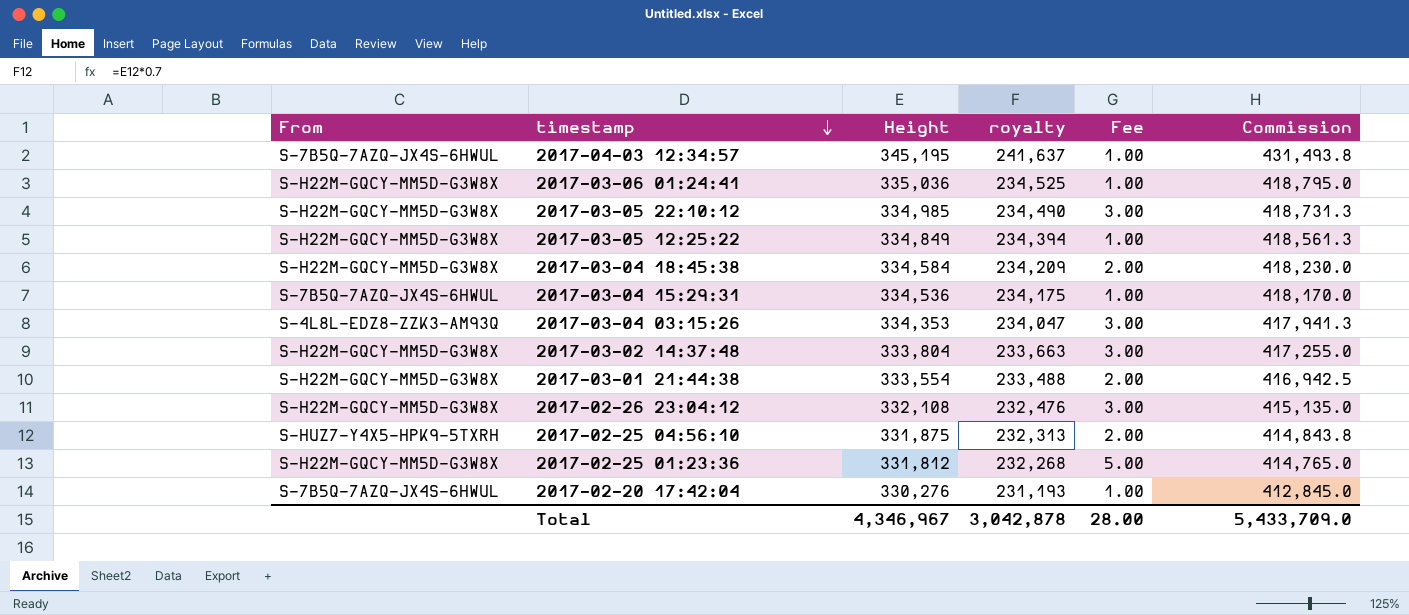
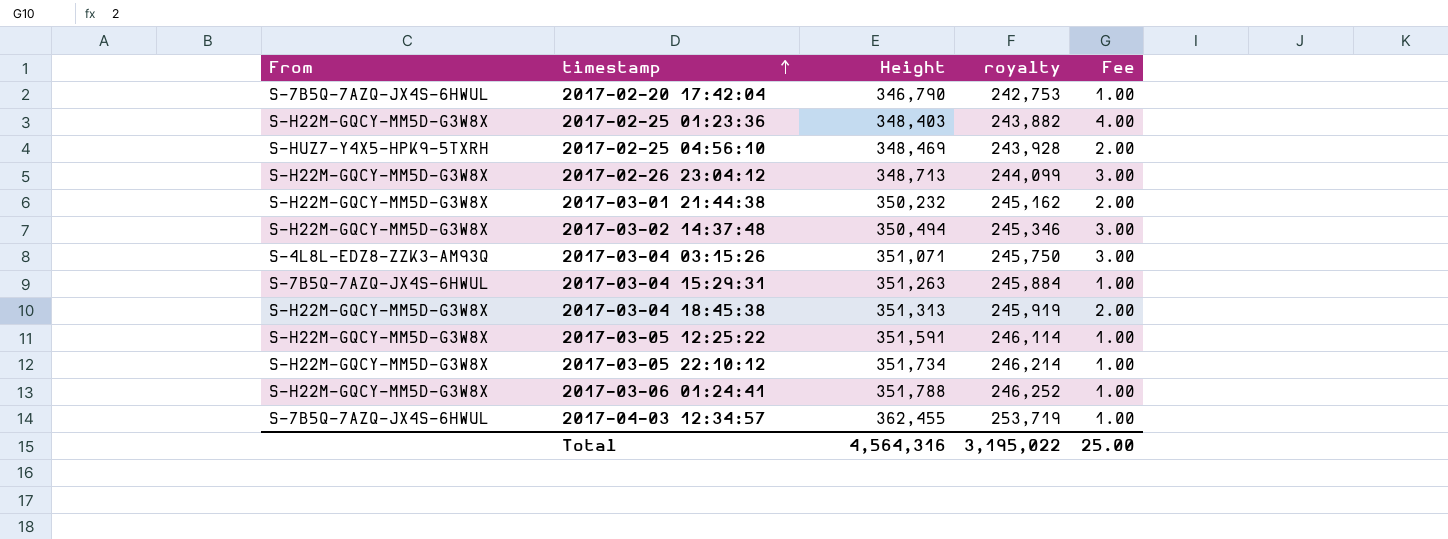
row order: timestamp descending -> timestamp ascending
column Commission | formula: [Height] * 1.25 -> none
2017-02-20 17:42:04 | Height: 330,276 -> 346,790
2017-02-20 17:42:04 | royalty: 231,193 -> 242,753
2017-02-25 01:23:36 | Height: 331,812 -> 348,403
2017-02-25 01:23:36 | royalty: 232,268 -> 243,882
2017-02-25 01:23:36 | Fee: 5.00 -> 4.00
2017-02-25 04:56:10 | Height: 331,875 -> 348,469
2017-02-25 04:56:10 | royalty: 232,313 -> 243,928
2017-02-26 23:04:12 | Height: 332,108 -> 348,713
2017-02-26 23:04:12 | royalty: 232,476 -> 244,099
2017-03-01 21:44:38 | Height: 333,554 -> 350,232
2017-03-01 21:44:38 | royalty: 233,488 -> 245,162
2017-03-02 14:37:48 | Height: 333,804 -> 350,494
2017-03-02 14:37:48 | royalty: 233,663 -> 245,346
2017-03-04 03:15:26 | Height: 334,353 -> 351,071
2017-03-04 03:15:26 | royalty: 234,047 -> 245,750
2017-03-04 15:29:31 | Height: 334,536 -> 351,263
2017-03-04 15:29:31 | royalty: 234,175 -> 245,884
2017-03-04 18:45:38 | Height: 334,584 -> 351,313
2017-03-04 18:45:38 | royalty: 234,209 -> 245,919
2017-03-05 12:25:22 | Height: 334,849 -> 351,591
2017-03-05 12:25:22 | royalty: 234,394 -> 246,114
2017-03-05 22:10:12 | Height: 334,985 -> 351,734
2017-03-05 22:10:12 | royalty: 234,490 -> 246,214
2017-03-05 22:10:12 | Fee: 3.00 -> 1.00
2017-03-06 01:24:41 | Height: 335,036 -> 351,788
2017-03-06 01:24:41 | royalty: 234,525 -> 246,252
2017-04-03 12:34:57 | Height: 345,195 -> 362,455
2017-04-03 12:34:57 | royalty: 241,637 -> 253,719
Total | Height: 4,346,967 -> 4,564,316
Total | royalty: 3,042,878 -> 3,195,022
Total | Fee: 28.00 -> 25.00

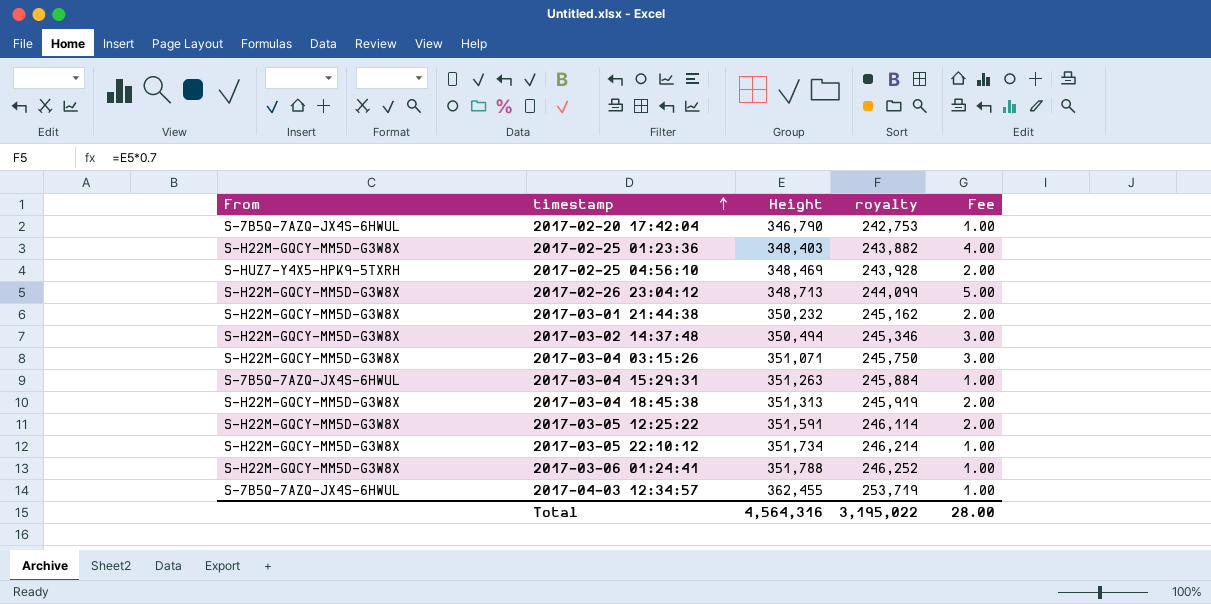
2017-02-26 23:04:12 | Fee: 3.00 -> 5.00
2017-03-04 03:15:26 | From: S-4L8L-EDZ8-ZZK3-AM93Q -> S-H22M-GQCY-MM5D-G3W8X
2017-03-05 12:25:22 | Fee: 1.00 -> 2.00
Total | Fee: 25.00 -> 28.00

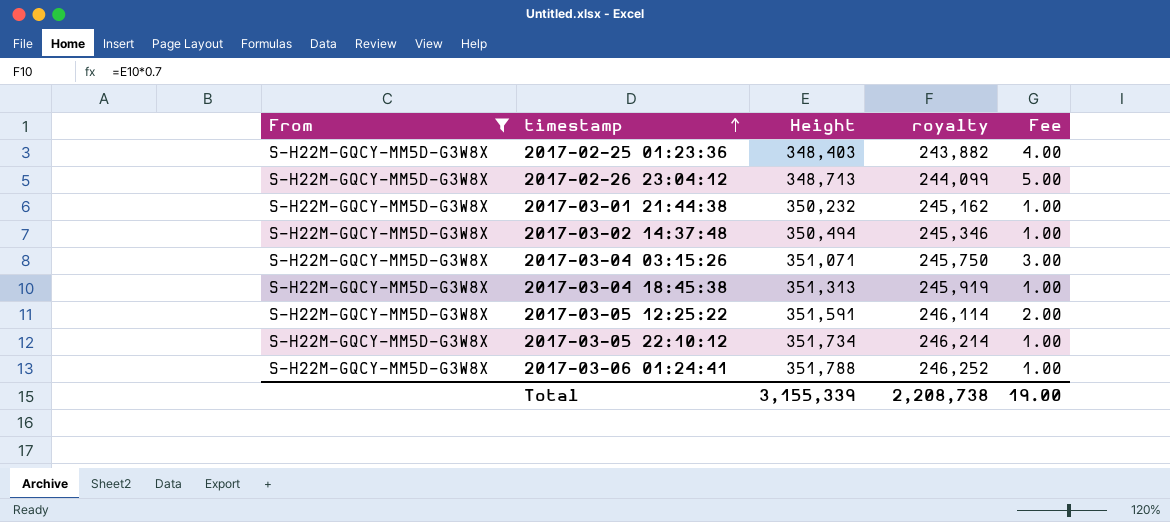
filter: none -> From = S-H22M-GQCY-MM5D-G3W8X
2017-03-01 21:44:38 | Fee: 2.00 -> 1.00
2017-03-02 14:37:48 | Fee: 3.00 -> 1.00
2017-03-04 18:45:38 | Fee: 2.00 -> 1.00
Total | Height: 4,564,316 -> 3,155,339
Total | royalty: 3,195,022 -> 2,208,738
Total | Fee: 28.00 -> 19.00

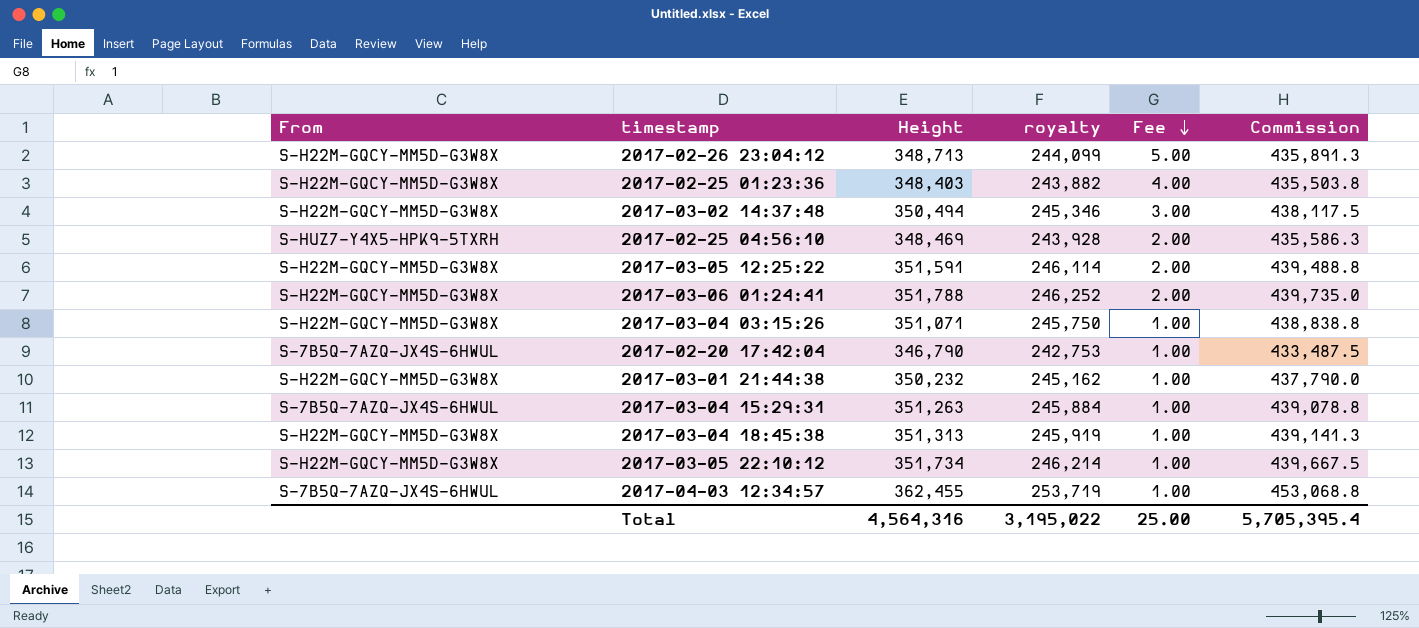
filter: From = S-H22M-GQCY-MM5D-G3W8X -> none
row order: timestamp ascending -> Fee descending
column Commission | formula: none -> [Height] * 1.25
2017-03-02 14:37:48 | Fee: 1.00 -> 3.00
2017-03-06 01:24:41 | Fee: 1.00 -> 2.00
2017-03-04 03:15:26 | Fee: 3.00 -> 1.00
Total | Height: 3,155,339 -> 4,564,316
Total | royalty: 2,208,738 -> 3,195,022
Total | Fee: 19.00 -> 25.00

